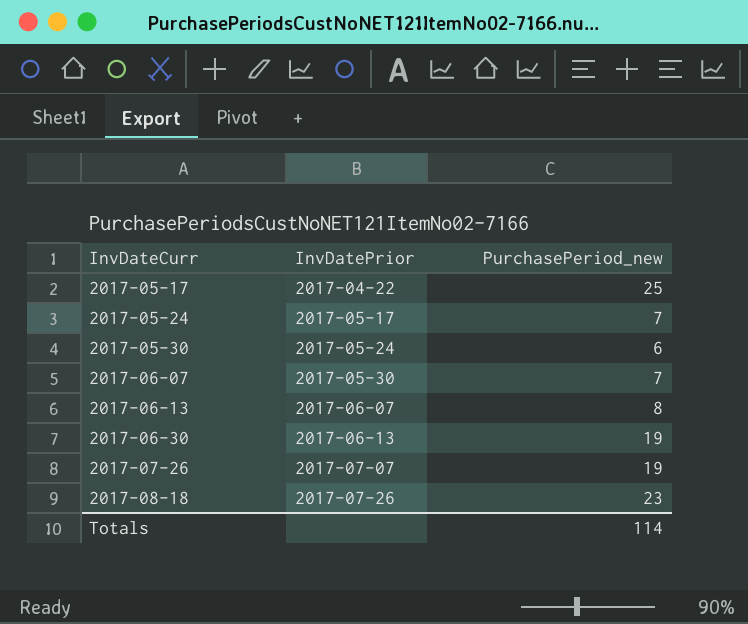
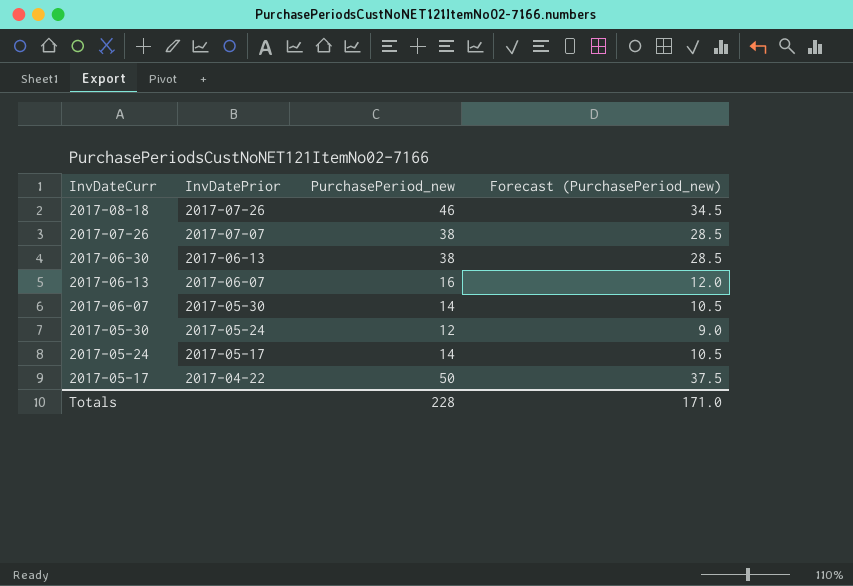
row order: InvDateCurr ascending -> InvDateCurr descending
column Forecast (PurchasePeriod_new) | formula: none -> [PurchasePeriod_new] * 0.75
2017-08-18 | PurchasePeriod_new: 23 -> 46
2017-07-26 | PurchasePeriod_new: 19 -> 38
2017-06-30 | PurchasePeriod_new: 19 -> 38
2017-06-13 | PurchasePeriod_new: 8 -> 16
2017-06-07 | PurchasePeriod_new: 7 -> 14
2017-05-30 | PurchasePeriod_new: 6 -> 12
2017-05-24 | PurchasePeriod_new: 7 -> 14
2017-05-17 | PurchasePeriod_new: 25 -> 50
Totals | PurchasePeriod_new: 114 -> 228

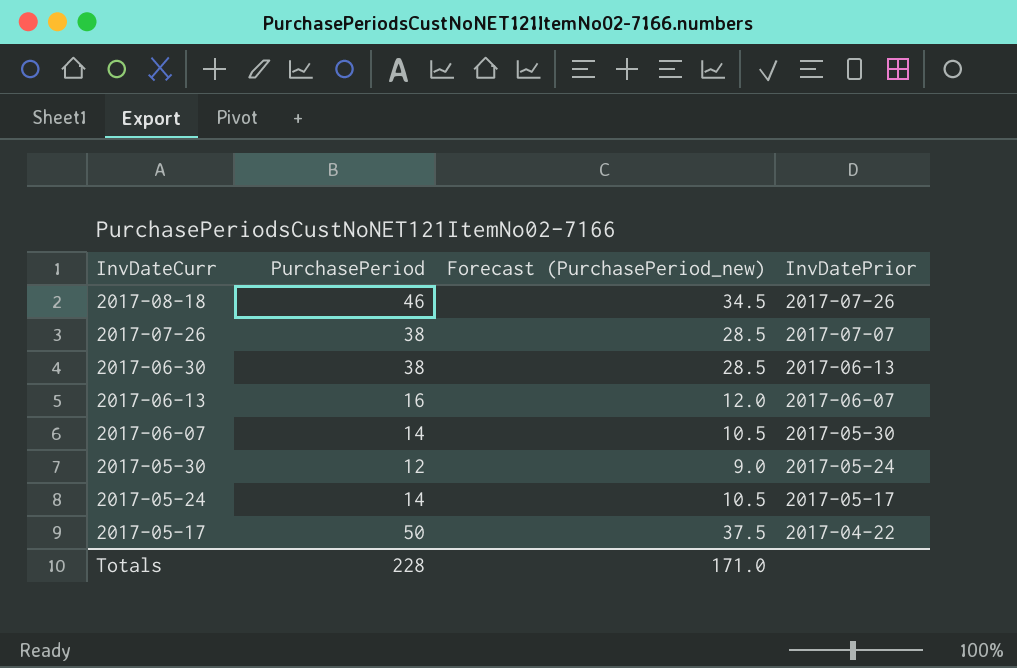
column name: PurchasePeriod_new -> PurchasePeriod
column InvDatePrior | position: 2 -> 4

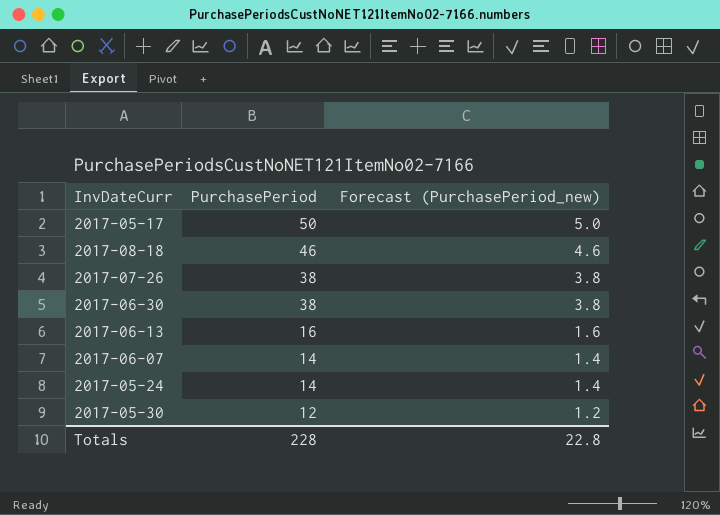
row order: InvDateCurr descending -> PurchasePeriod descending
column InvDatePrior | position: 4 -> none
column Forecast (PurchasePeriod_new) | formula: [PurchasePeriod] * 0.75 -> [PurchasePeriod] * 0.1
Totals | Forecast (PurchasePeriod_new): 171.0 -> 22.8

